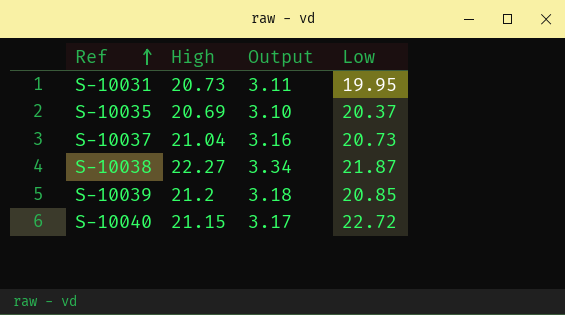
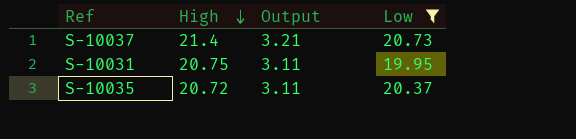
filter: none -> Low <= 20.73
row order: Ref ascending -> High descending
S-10037 | High: 21.04 -> 21.4
S-10037 | Output: 3.16 -> 3.21
S-10031 | High: 20.73 -> 20.75
S-10035 | High: 20.69 -> 20.72
S-10035 | Output: 3.10 -> 3.11

